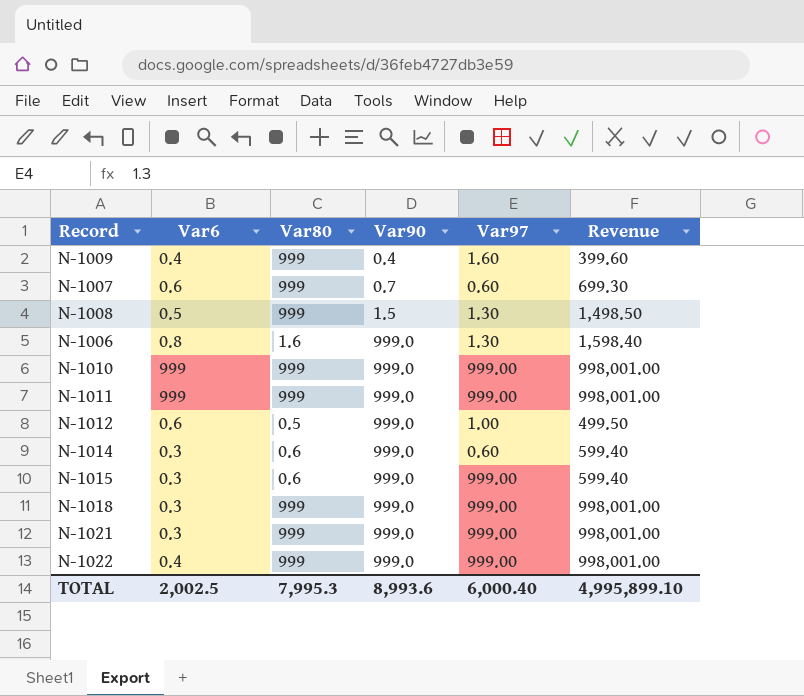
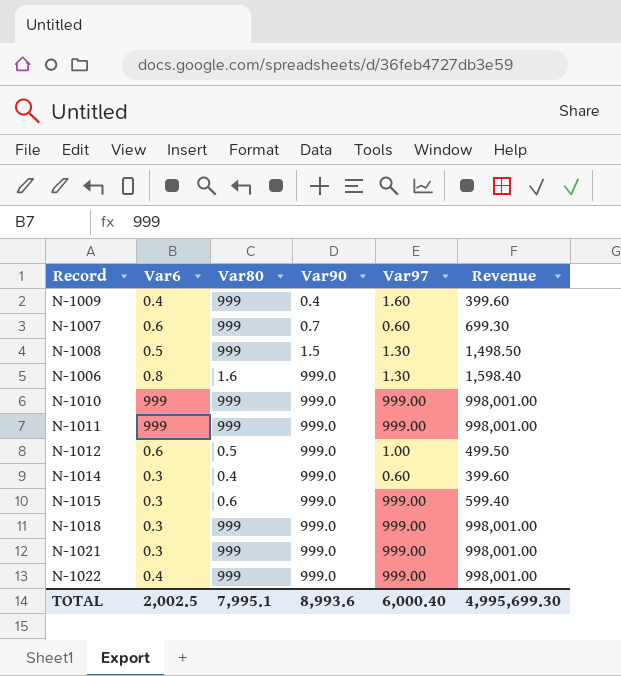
N-1014 | Var80: 0.6 -> 0.4
N-1014 | Revenue: 599.40 -> 399.60
TOTAL | Var80: 7,995.3 -> 7,995.1
TOTAL | Revenue: 4,995,899.10 -> 4,995,699.30

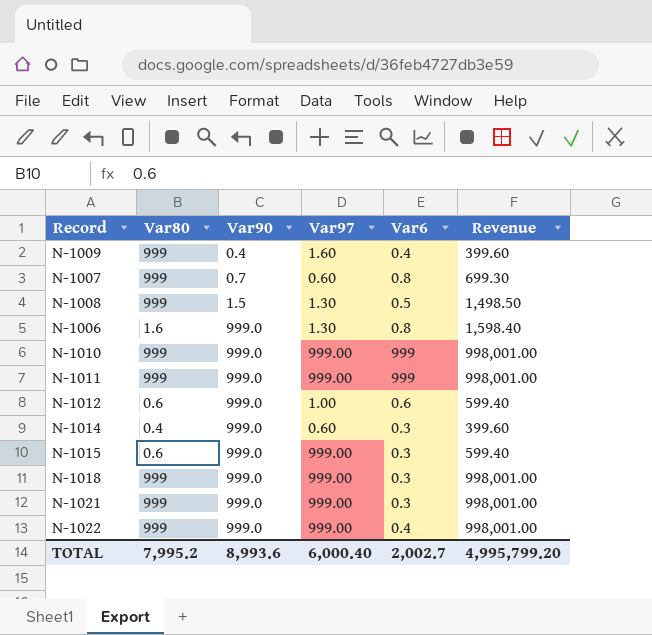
column Var6 | position: 2 -> 5
N-1007 | Var6: 0.6 -> 0.8
N-1012 | Var80: 0.5 -> 0.6
N-1012 | Revenue: 499.50 -> 599.40
TOTAL | Var80: 7,995.1 -> 7,995.2
TOTAL | Var6: 2,002.5 -> 2,002.7
TOTAL | Revenue: 4,995,699.30 -> 4,995,799.20

